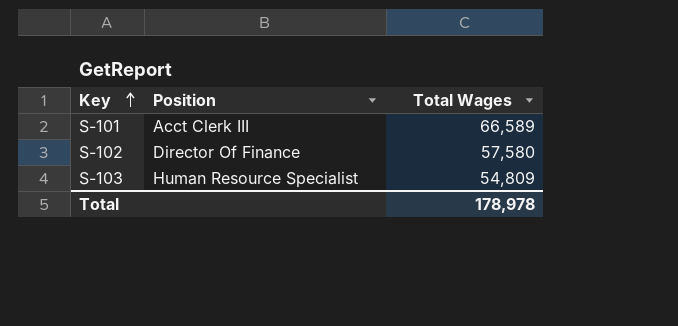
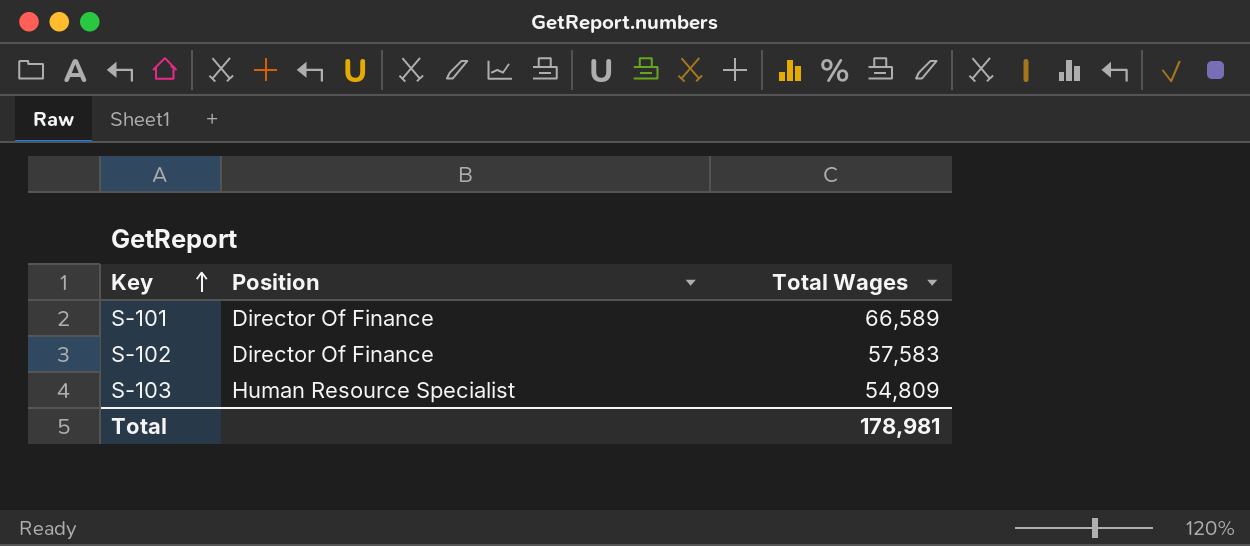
S-101 | Position: Acct Clerk III -> Director Of Finance
S-102 | Total Wages: 57,580 -> 57,583
Total | Total Wages: 178,978 -> 178,981

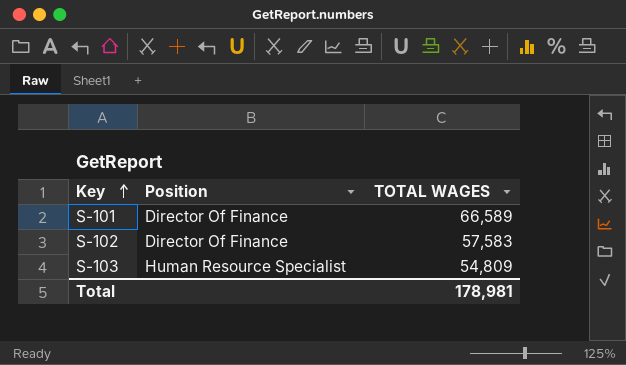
column name: Total Wages -> TOTAL WAGES

